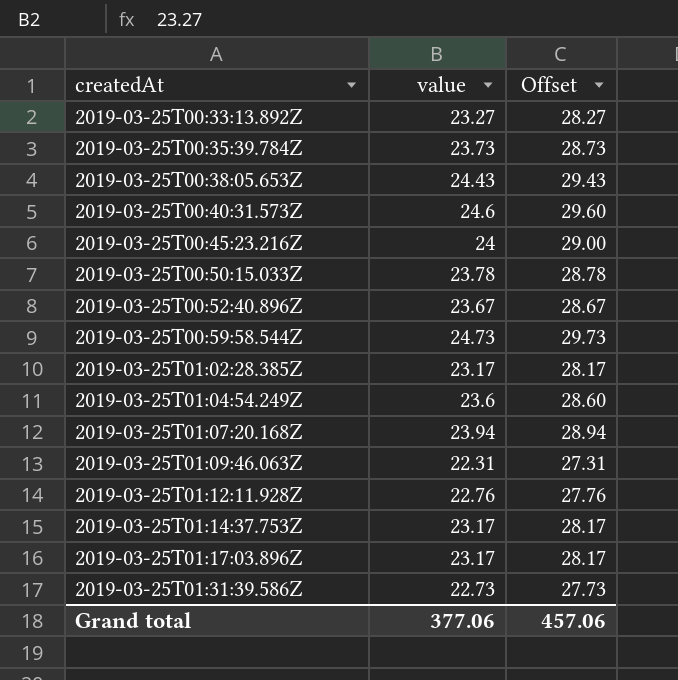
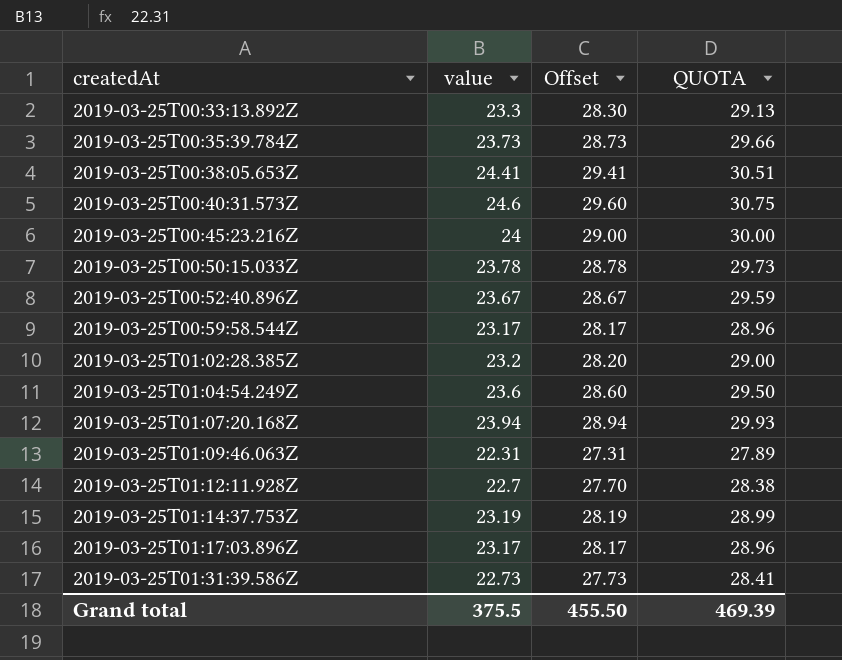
column QUOTA | formula: none -> [value] * 1.25
2019-03-25T00:33:13.892Z | value: 23.27 -> 23.3
2019-03-25T00:33:13.892Z | Offset: 28.27 -> 28.30
2019-03-25T00:38:05.653Z | value: 24.43 -> 24.41
2019-03-25T00:38:05.653Z | Offset: 29.43 -> 29.41
2019-03-25T00:59:58.544Z | value: 24.73 -> 23.17
2019-03-25T00:59:58.544Z | Offset: 29.73 -> 28.17
2019-03-25T01:02:28.385Z | value: 23.17 -> 23.2
2019-03-25T01:02:28.385Z | Offset: 28.17 -> 28.20
2019-03-25T01:12:11.928Z | value: 22.76 -> 22.7
2019-03-25T01:12:11.928Z | Offset: 27.76 -> 27.70
2019-03-25T01:14:37.753Z | value: 23.17 -> 23.19
2019-03-25T01:14:37.753Z | Offset: 28.17 -> 28.19
Grand total | value: 377.06 -> 375.5
Grand total | Offset: 457.06 -> 455.50

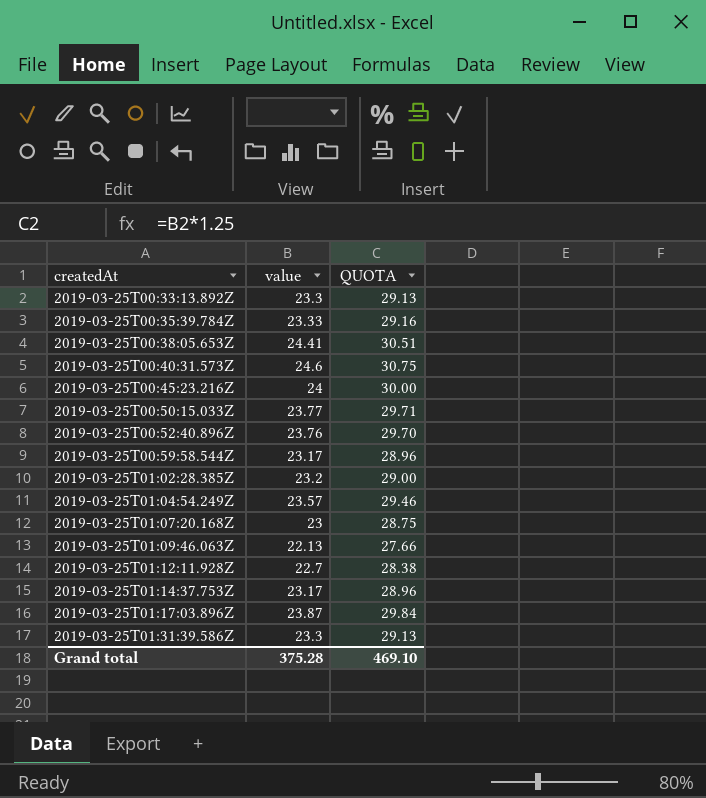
column Offset | formula: [value] + 5 -> none
2019-03-25T00:35:39.784Z | value: 23.73 -> 23.33
2019-03-25T00:35:39.784Z | QUOTA: 29.66 -> 29.16
2019-03-25T00:50:15.033Z | value: 23.78 -> 23.77
2019-03-25T00:50:15.033Z | QUOTA: 29.73 -> 29.71
2019-03-25T00:52:40.896Z | value: 23.67 -> 23.76
2019-03-25T00:52:40.896Z | QUOTA: 29.59 -> 29.70
2019-03-25T01:04:54.249Z | value: 23.6 -> 23.57
2019-03-25T01:04:54.249Z | QUOTA: 29.50 -> 29.46
2019-03-25T01:07:20.168Z | value: 23.94 -> 23
2019-03-25T01:07:20.168Z | QUOTA: 29.93 -> 28.75
2019-03-25T01:09:46.063Z | value: 22.31 -> 22.13
2019-03-25T01:09:46.063Z | QUOTA: 27.89 -> 27.66
2019-03-25T01:14:37.753Z | value: 23.19 -> 23.17
2019-03-25T01:14:37.753Z | QUOTA: 28.99 -> 28.96
2019-03-25T01:17:03.896Z | value: 23.17 -> 23.87
2019-03-25T01:17:03.896Z | QUOTA: 28.96 -> 29.84
2019-03-25T01:31:39.586Z | value: 22.73 -> 23.3
2019-03-25T01:31:39.586Z | QUOTA: 28.41 -> 29.13
Grand total | value: 375.5 -> 375.28
Grand total | QUOTA: 469.39 -> 469.10

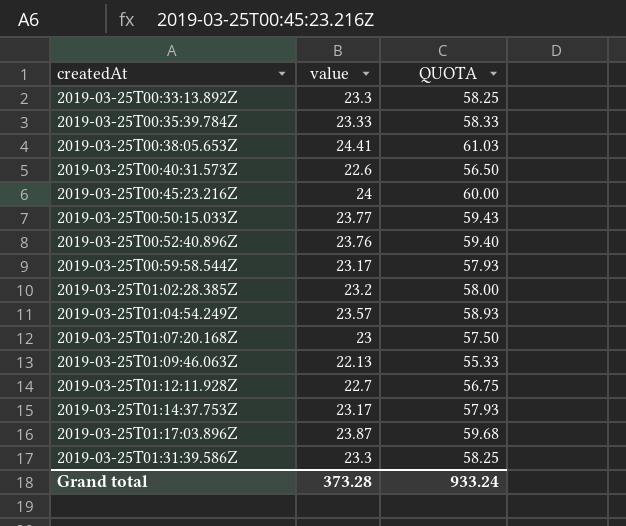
column QUOTA | formula: [value] * 1.25 -> [value] * 2.5
2019-03-25T00:40:31.573Z | value: 24.6 -> 22.6
Grand total | value: 375.28 -> 373.28
Grand total | QUOTA: 469.10 -> 933.24

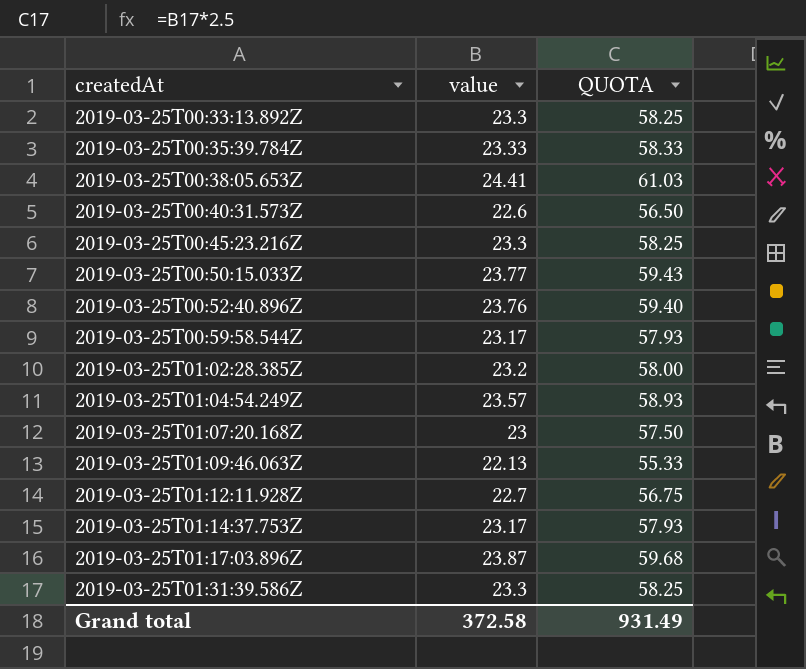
2019-03-25T00:45:23.216Z | value: 24 -> 23.3
2019-03-25T00:45:23.216Z | QUOTA: 60.00 -> 58.25
Grand total | value: 373.28 -> 372.58
Grand total | QUOTA: 933.24 -> 931.49

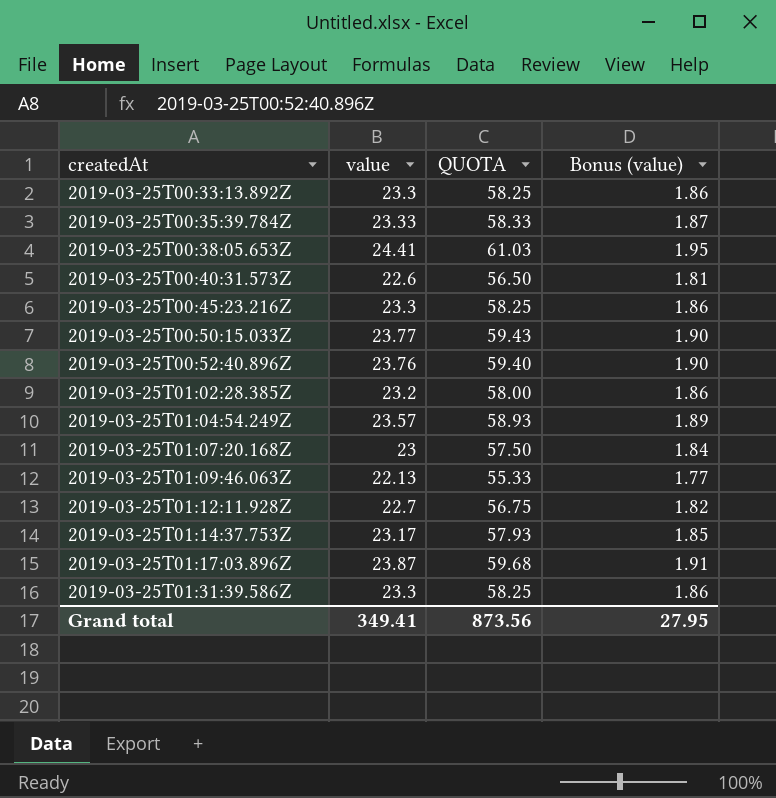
column Bonus (value) | formula: none -> [value] * 0.08
row 2019-03-25T00:59:58.544Z: 23.17 | 57.93 -> none
Grand total | value: 372.58 -> 349.41
Grand total | QUOTA: 931.49 -> 873.56

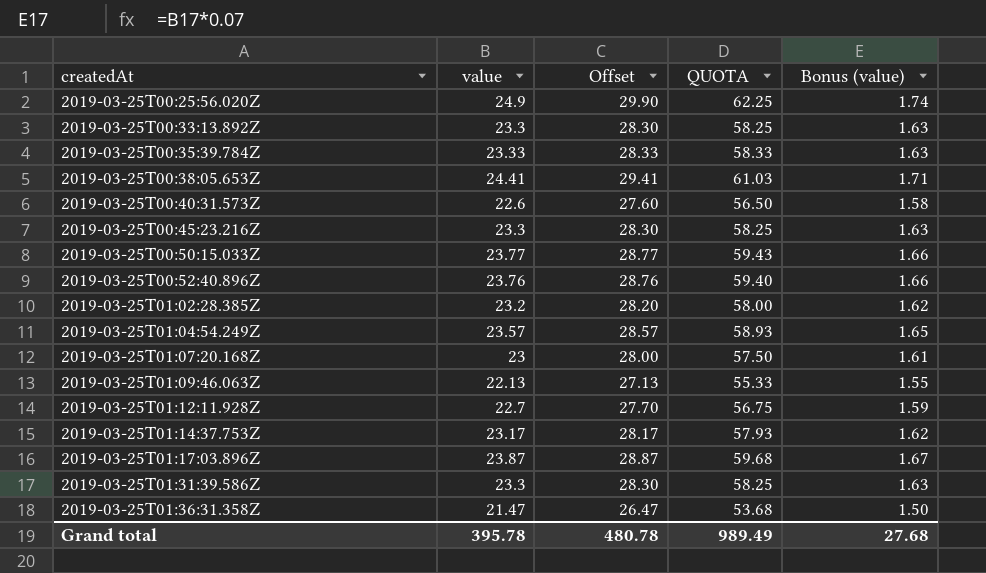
column Offset | formula: none -> [value] + 5
column Bonus (value) | formula: [value] * 0.08 -> [value] * 0.07
row 2019-03-25T00:25:56.020Z: none -> 24.9 | 29.90 | 62.25 | 1.74
row 2019-03-25T01:36:31.358Z: none -> 21.47 | 26.47 | 53.68 | 1.50
Grand total | value: 349.41 -> 395.78
Grand total | QUOTA: 873.56 -> 989.49
Grand total | Bonus (value): 27.95 -> 27.68

